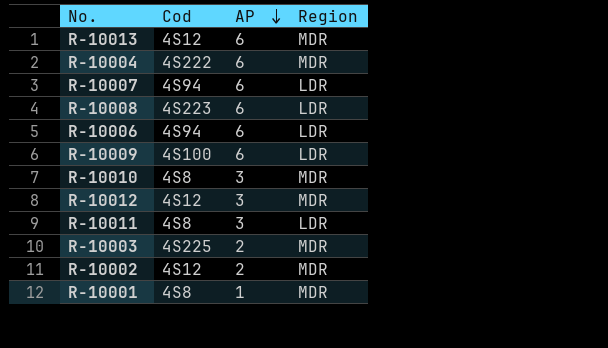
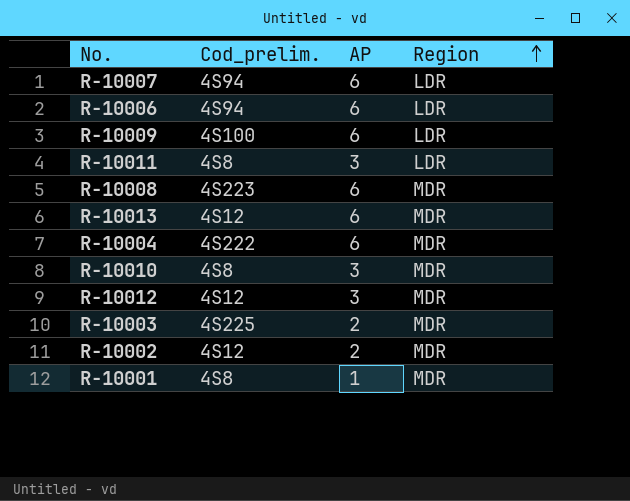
row order: AP descending -> Region ascending
column name: Cod -> Cod_prelim.
R-10008 | Region: LDR -> MDR

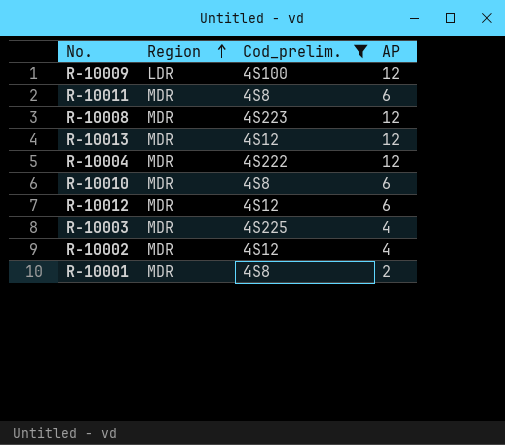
filter: none -> Cod_prelim. != 4S94
column Region | position: 4 -> 2
R-10009 | AP: 6 -> 12
R-10011 | Region: LDR -> MDR
R-10011 | AP: 3 -> 6
R-10008 | AP: 6 -> 12
R-10013 | AP: 6 -> 12
R-10004 | AP: 6 -> 12
R-10010 | AP: 3 -> 6
R-10012 | AP: 3 -> 6
R-10003 | AP: 2 -> 4
R-10002 | AP: 2 -> 4
R-10001 | AP: 1 -> 2

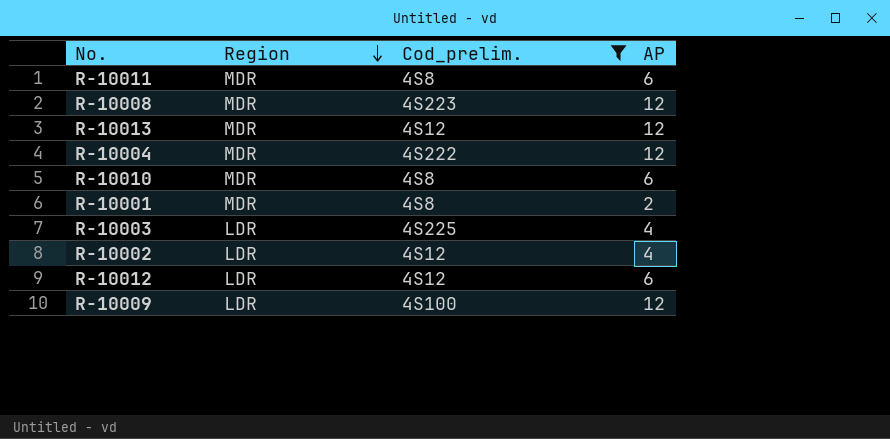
row order: Region ascending -> Region descending
R-10003 | Region: MDR -> LDR
R-10002 | Region: MDR -> LDR
R-10012 | Region: MDR -> LDR

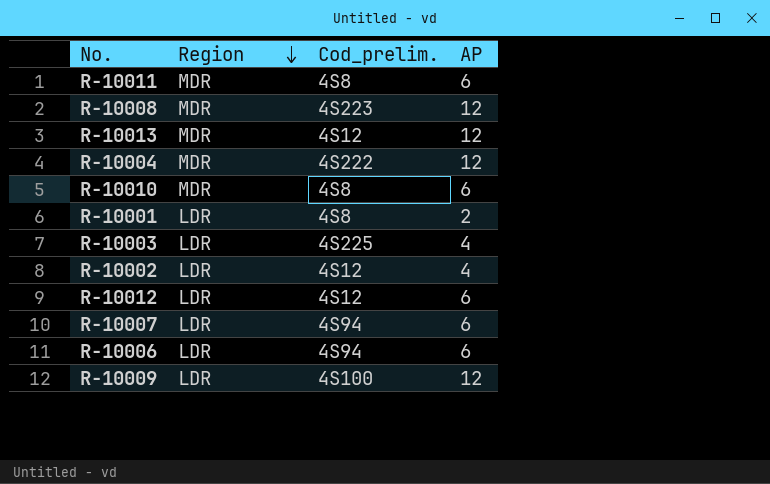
filter: Cod_prelim. != 4S94 -> none
R-10001 | Region: MDR -> LDR

